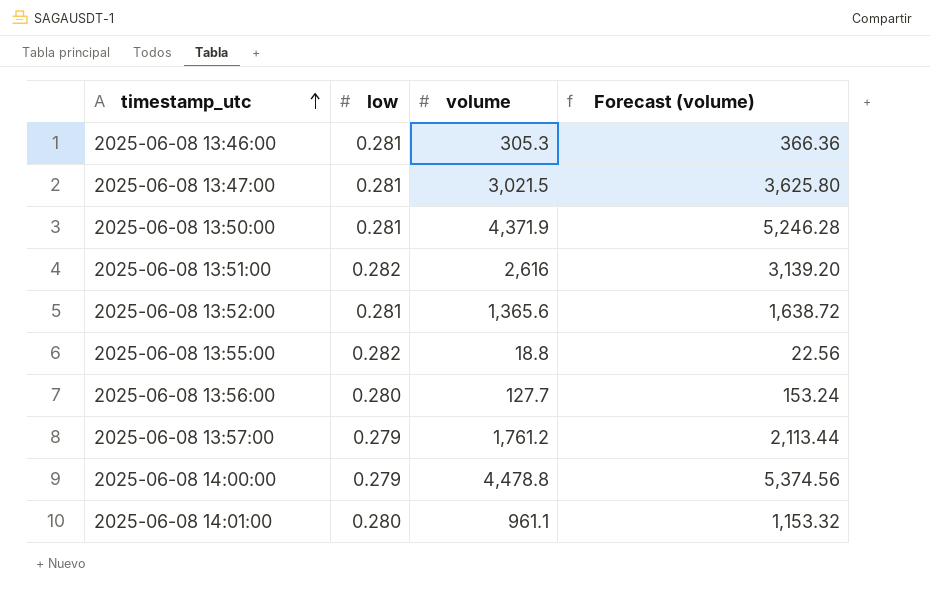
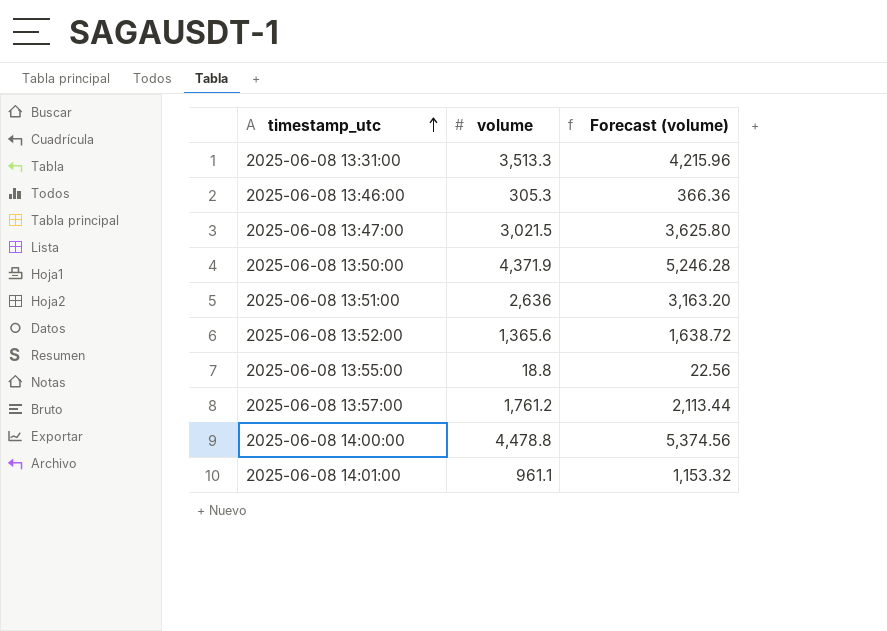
column low | position: 2 -> none
row 2025-06-08 13:56:00: 0.280 | 127.7 | 153.24 -> none
row 2025-06-08 13:31:00: none -> 3,513.3 | 4,215.96
2025-06-08 13:51:00 | volume: 2,616 -> 2,636
2025-06-08 13:51:00 | Forecast (volume): 3,139.20 -> 3,163.20

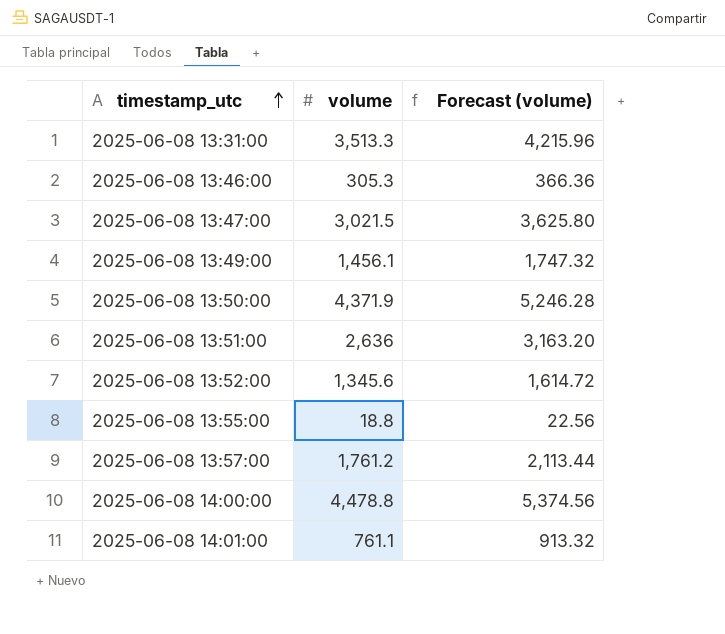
row 2025-06-08 13:49:00: none -> 1,456.1 | 1,747.32
2025-06-08 13:52:00 | volume: 1,365.6 -> 1,345.6
2025-06-08 13:52:00 | Forecast (volume): 1,638.72 -> 1,614.72
2025-06-08 14:01:00 | volume: 961.1 -> 761.1
2025-06-08 14:01:00 | Forecast (volume): 1,153.32 -> 913.32

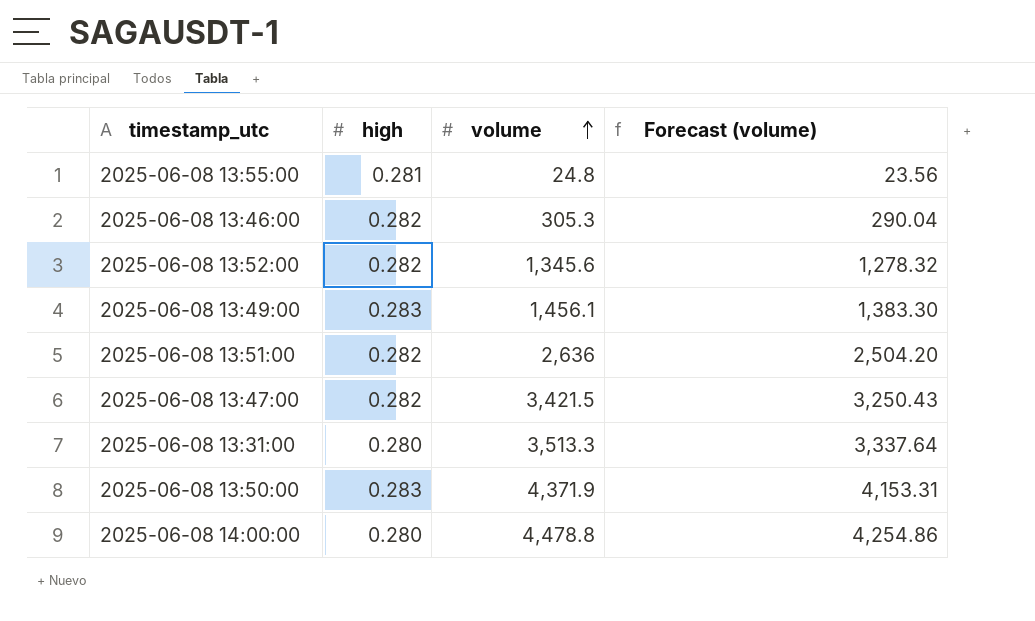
row order: timestamp_utc ascending -> volume ascending
column high | position: none -> 2
column Forecast (volume) | formula: [volume] * 1.2 -> [volume] * 0.95
row 2025-06-08 13:57:00: 1,761.2 | 2,113.44 -> none
row 2025-06-08 14:01:00: 761.1 | 913.32 -> none
2025-06-08 13:55:00 | volume: 18.8 -> 24.8
2025-06-08 13:47:00 | volume: 3,021.5 -> 3,421.5

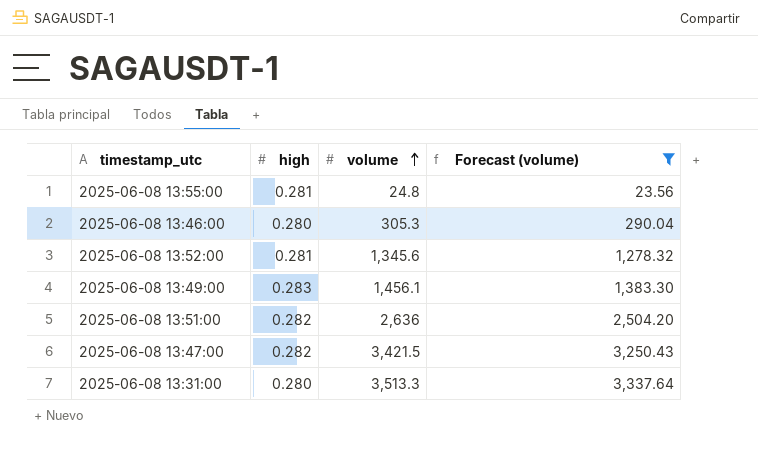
filter: none -> Forecast (volume) <= 3,337.64
2025-06-08 13:46:00 | high: 0.282 -> 0.280
2025-06-08 13:52:00 | high: 0.282 -> 0.281

